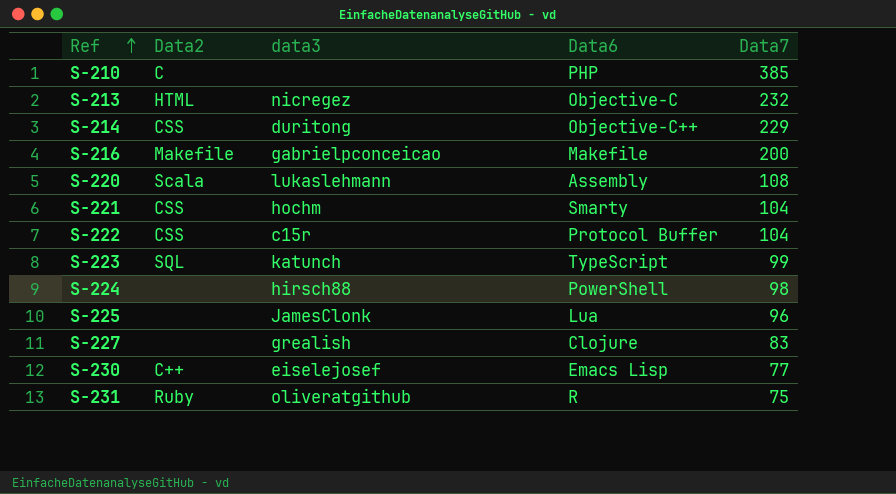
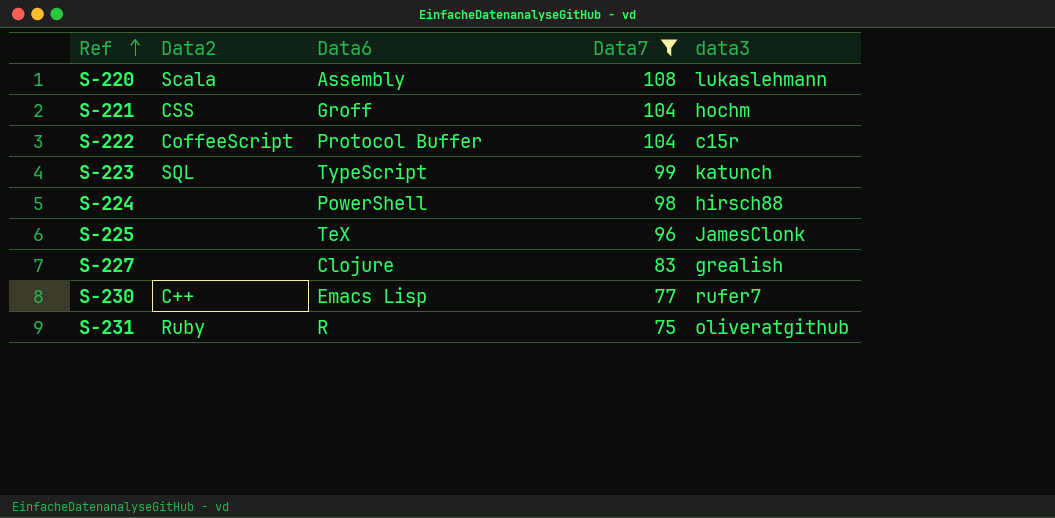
filter: none -> Data7 <= 108
column data3 | position: 3 -> 5
S-221 | Data6: Smarty -> Groff
S-222 | Data2: CSS -> CoffeeScript
S-225 | Data6: Lua -> TeX
S-230 | data3: eiselejosef -> rufer7

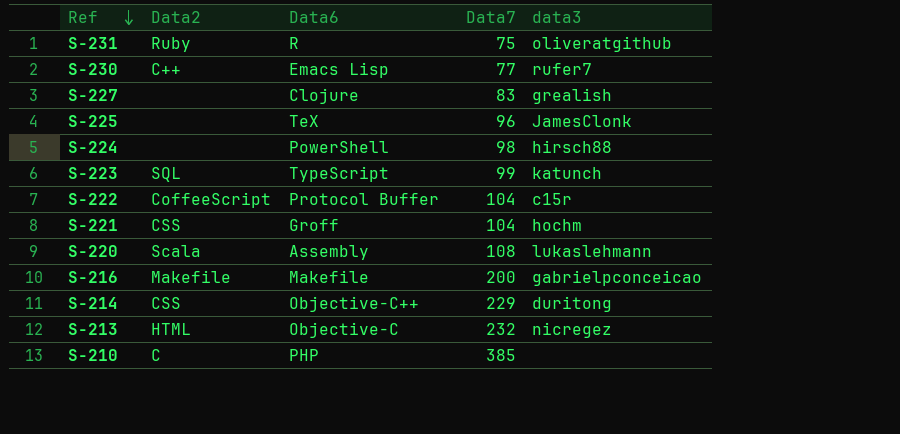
filter: Data7 <= 108 -> none
row order: Ref ascending -> Ref descending

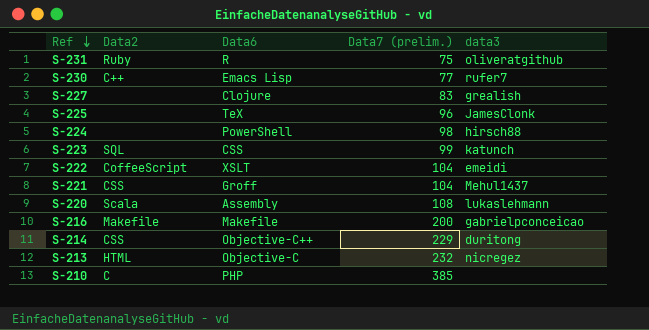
column name: Data7 -> Data7 (prelim.)
S-223 | Data6: TypeScript -> CSS
S-222 | Data6: Protocol Buffer -> XSLT
S-222 | data3: c15r -> emeidi
S-221 | data3: hochm -> Mehul1437

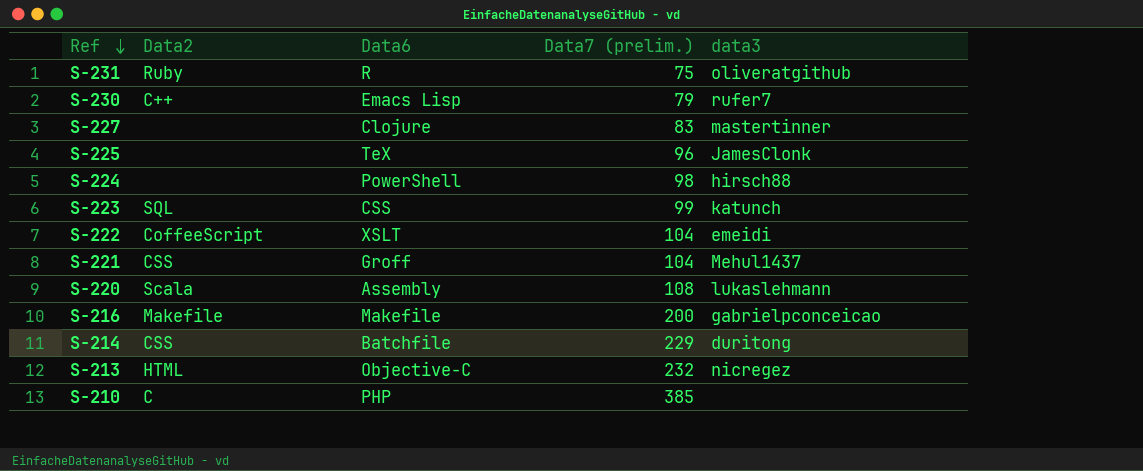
S-230 | Data7 (prelim.): 77 -> 79
S-227 | data3: grealish -> mastertinner
S-214 | Data6: Objective-C++ -> Batchfile

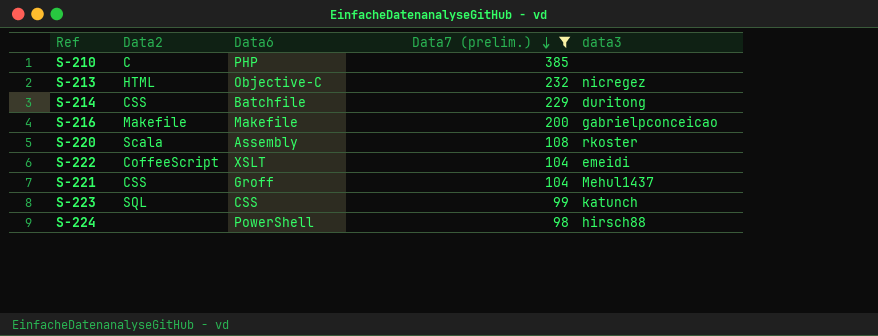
filter: none -> Data7 (prelim.) >= 98
row order: Ref descending -> Data7 (prelim.) descending
S-220 | data3: lukaslehmann -> rkoster

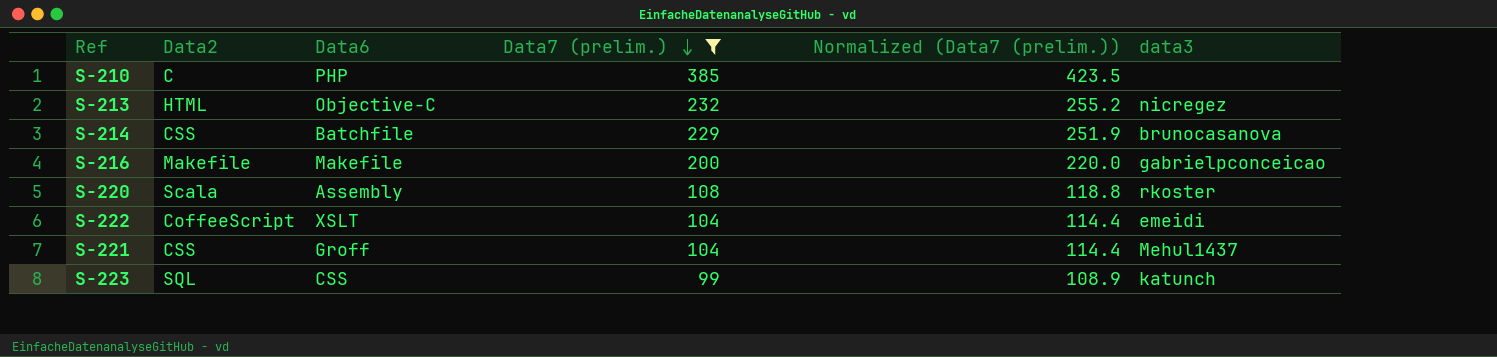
column Normalized (Data7 (prelim.)) | formula: none -> [Data7 (prelim.)] * 1.1
row S-224: none | PowerShell | 98 | hirsch88 -> none
S-214 | data3: duritong -> brunocasanova

